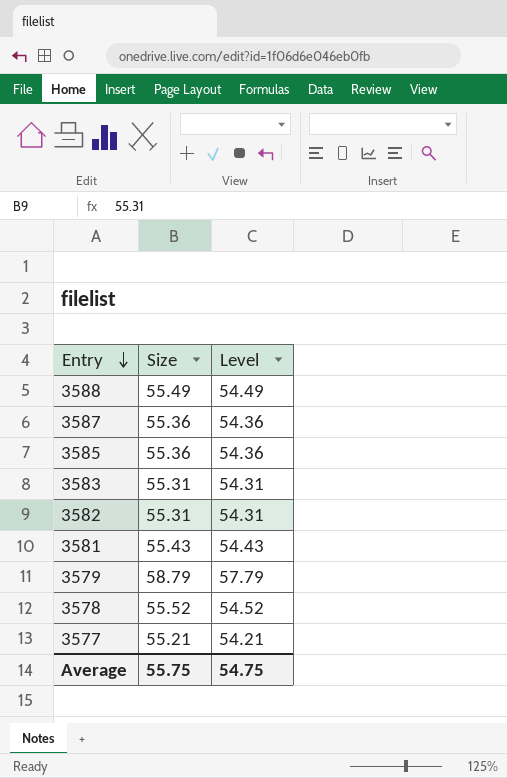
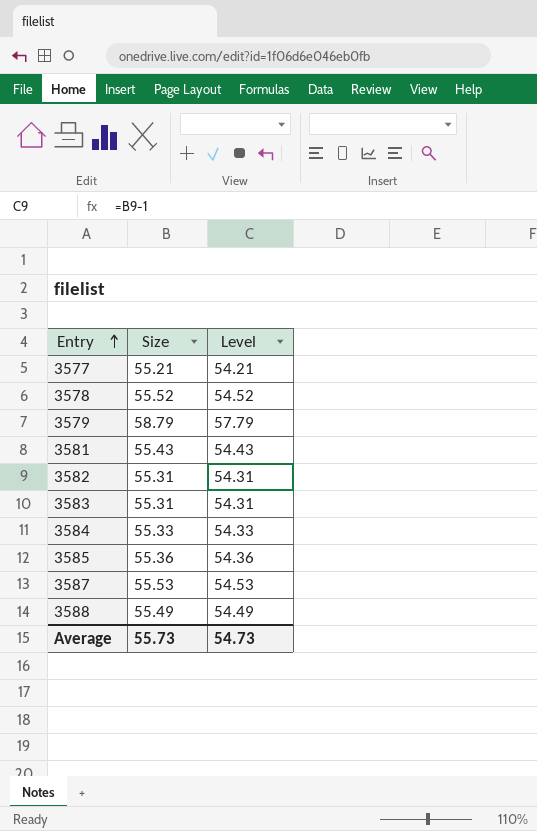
row order: Entry descending -> Entry ascending
row 3584: none -> 55.33 | 54.33
3587 | Size: 55.36 -> 55.53
3587 | Level: 54.36 -> 54.53
Average | Size: 55.75 -> 55.73
Average | Level: 54.75 -> 54.73

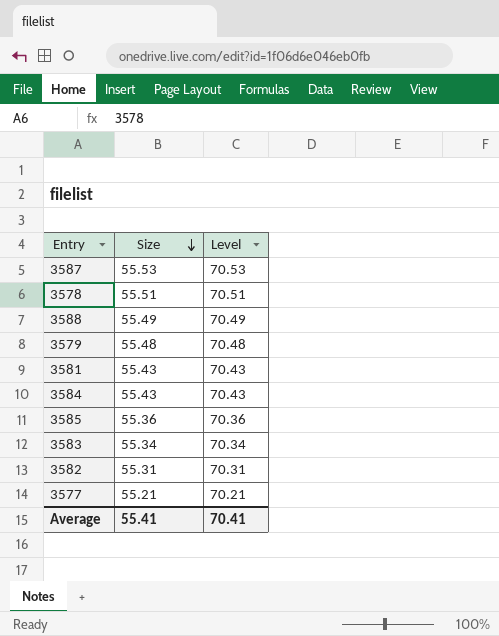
row order: Entry ascending -> Size descending
column Level | formula: [Size] - 1 -> [Size] + 15
3578 | Size: 55.52 -> 55.51
3579 | Size: 58.79 -> 55.48
3584 | Size: 55.33 -> 55.43
3583 | Size: 55.31 -> 55.34
Average | Size: 55.73 -> 55.41
Average | Level: 54.73 -> 70.41

